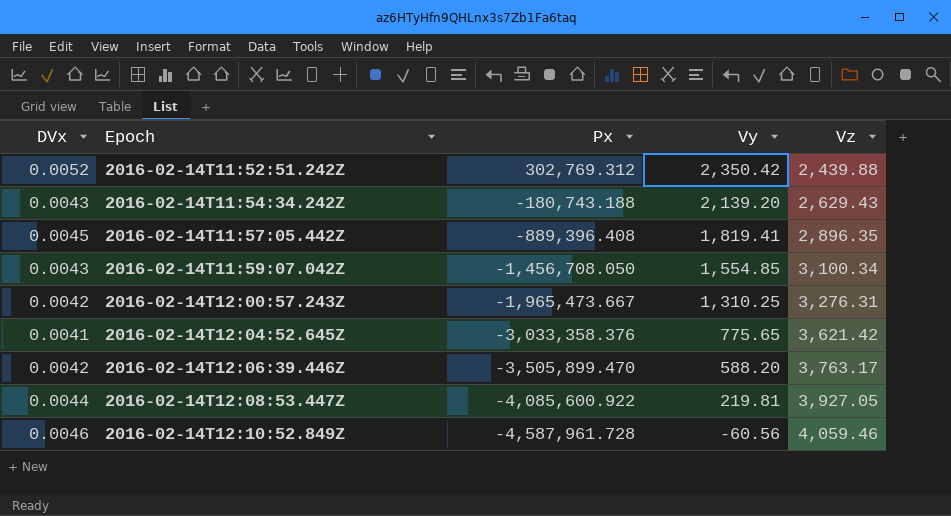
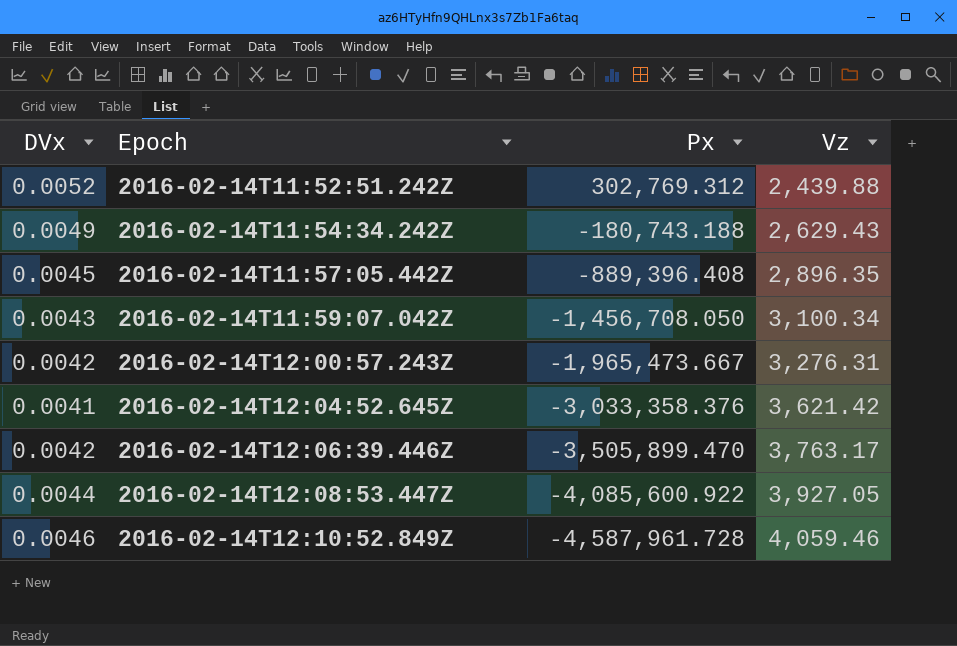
column Vy | position: 4 -> none
2016-02-14T11:54:34.242Z | DVx: 0.0043 -> 0.0049

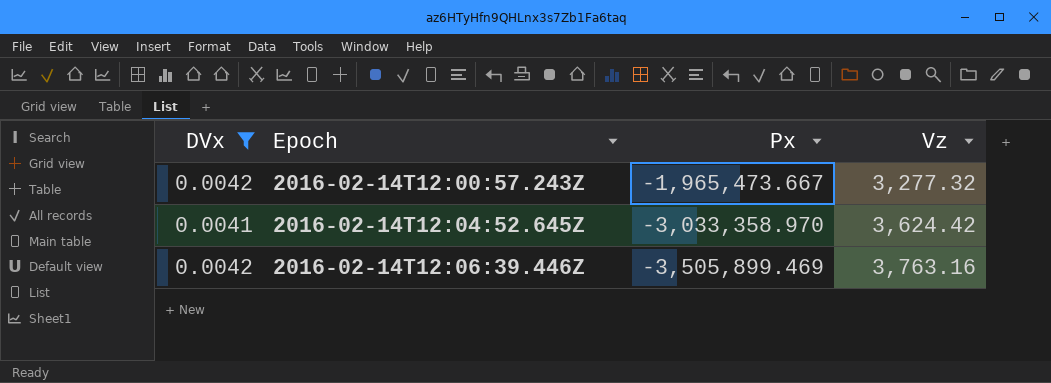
filter: none -> DVx <= 0.0042
2016-02-14T12:00:57.243Z | Vz: 3,276.31 -> 3,277.32
2016-02-14T12:04:52.645Z | Px: -3,033,358.376 -> -3,033,358.970
2016-02-14T12:04:52.645Z | Vz: 3,621.42 -> 3,624.42
2016-02-14T12:06:39.446Z | Px: -3,505,899.470 -> -3,505,899.469
2016-02-14T12:06:39.446Z | Vz: 3,763.17 -> 3,763.16

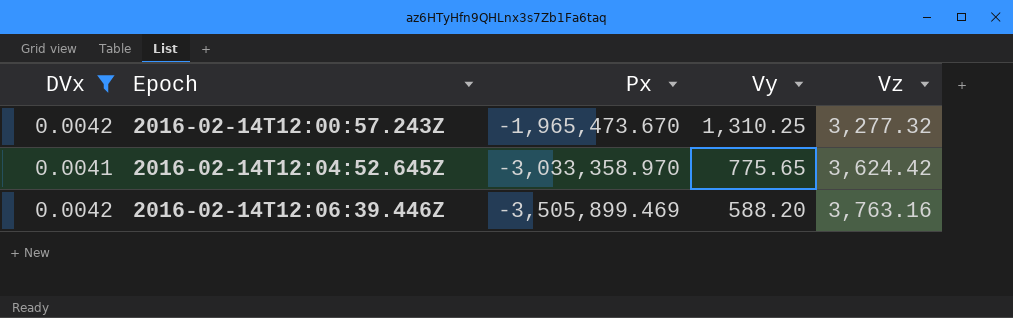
column Vy | position: none -> 4
2016-02-14T12:00:57.243Z | Px: -1,965,473.667 -> -1,965,473.670

